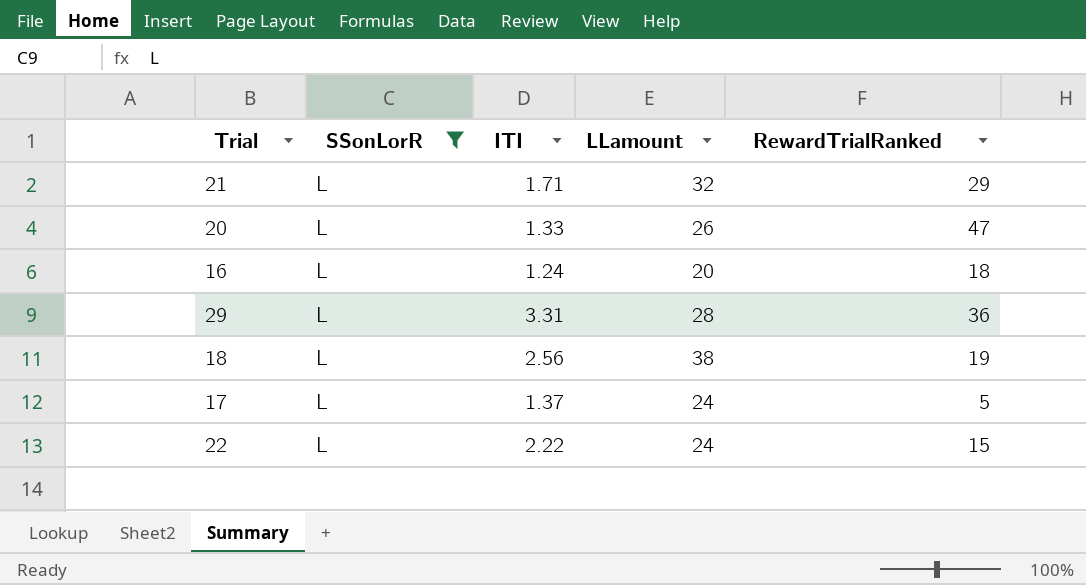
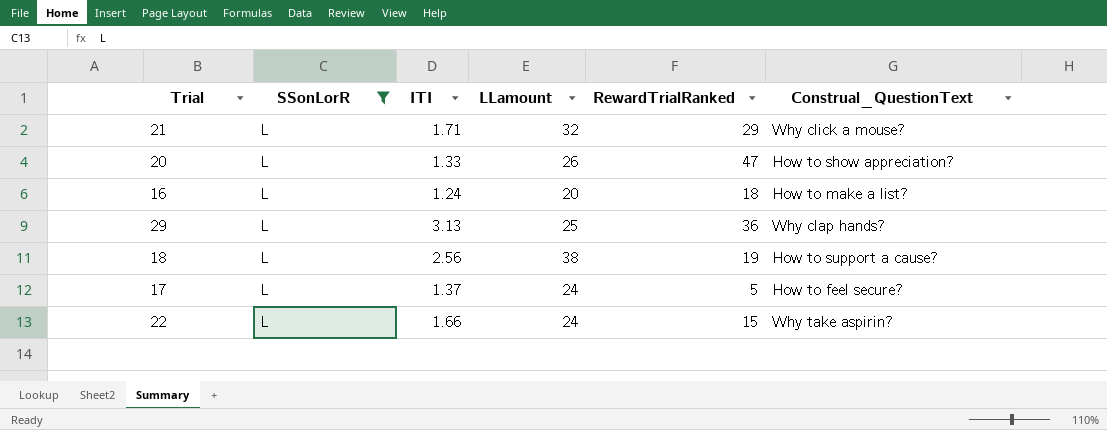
column Construal_QuestionText | position: none -> 6
29 | ITI: 3.31 -> 3.13
29 | LLamount: 28 -> 25
22 | ITI: 2.22 -> 1.66

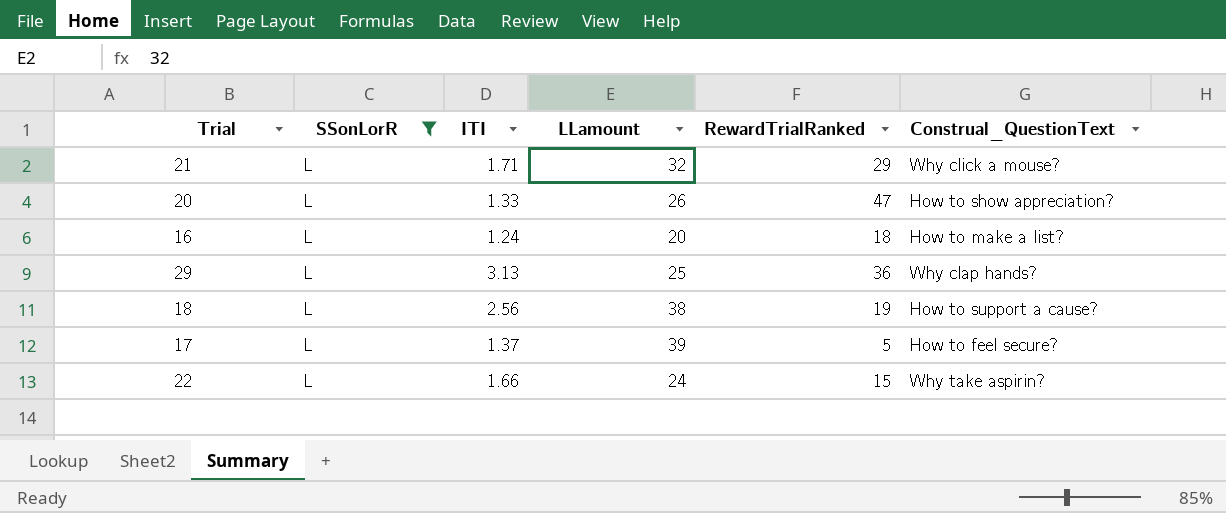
17 | LLamount: 24 -> 39

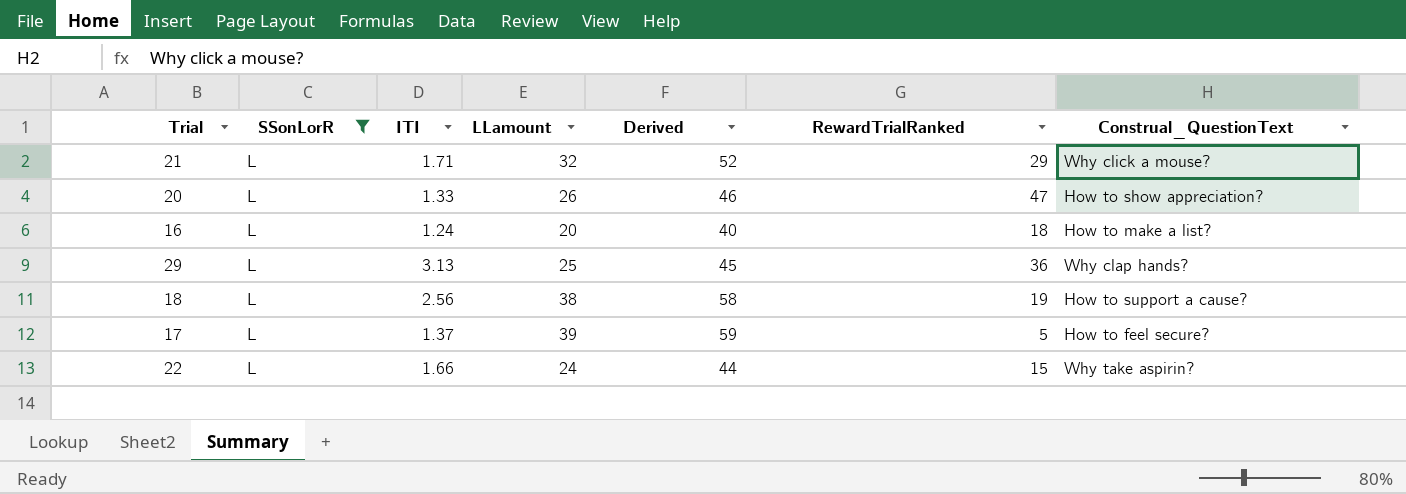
column Derived | formula: none -> [LLamount] + 20

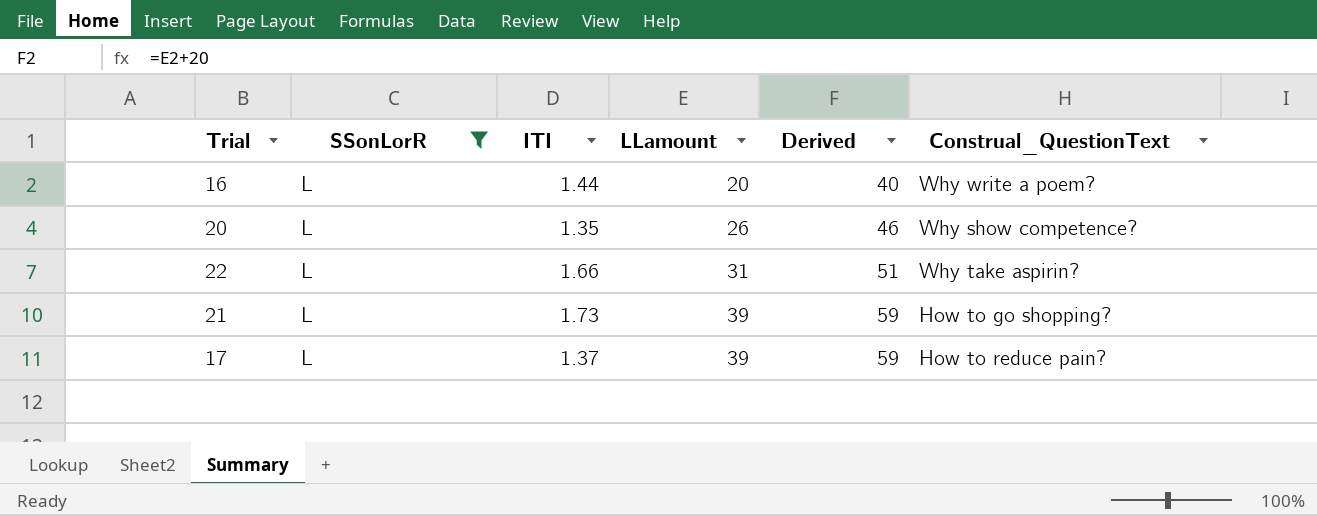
row order: none -> LLamount ascending
column RewardTrialRanked | position: 6 -> none
row 29: L | 3.13 | 25 | 45 | 36 | Why clap hands? -> none
row 18: L | 2.56 | 38 | 58 | 19 | How to support a cause? -> none
16 | ITI: 1.24 -> 1.44
16 | Construal_QuestionText: How to make a list? -> Why write a poem?
20 | ITI: 1.33 -> 1.35
20 | Construal_QuestionText: How to show appreciation? -> Why show competence?
22 | LLamount: 24 -> 31
22 | Derived: 44 -> 51
21 | ITI: 1.71 -> 1.73
21 | LLamount: 32 -> 39
21 | Derived: 52 -> 59
21 | Construal_QuestionText: Why click a mouse? -> How to go shopping?
17 | Construal_QuestionText: How to feel secure? -> How to reduce pain?

